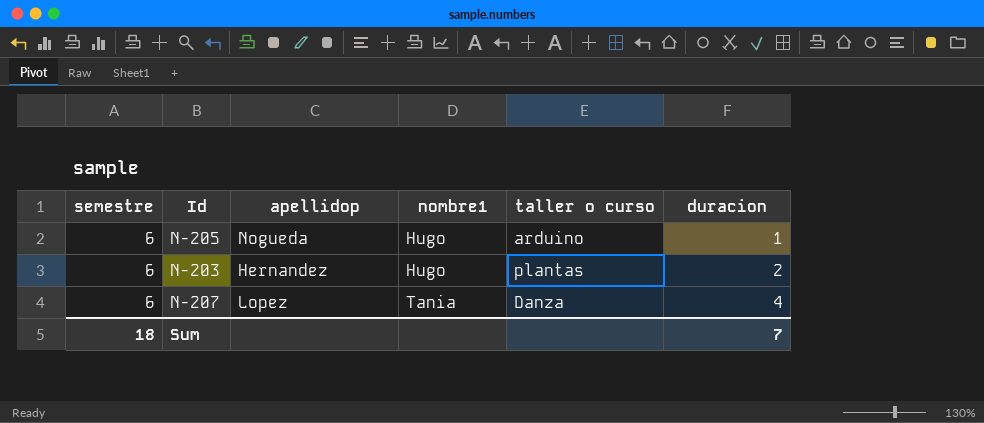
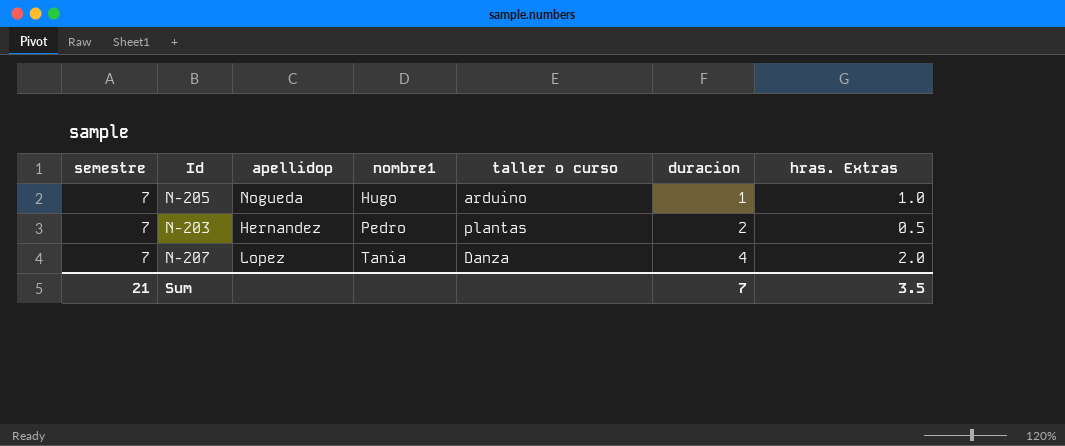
column hras. Extras | position: none -> 7
N-205 | semestre: 6 -> 7
N-203 | semestre: 6 -> 7
N-203 | nombre1: Hugo -> Pedro
N-207 | semestre: 6 -> 7
Sum | semestre: 18 -> 21

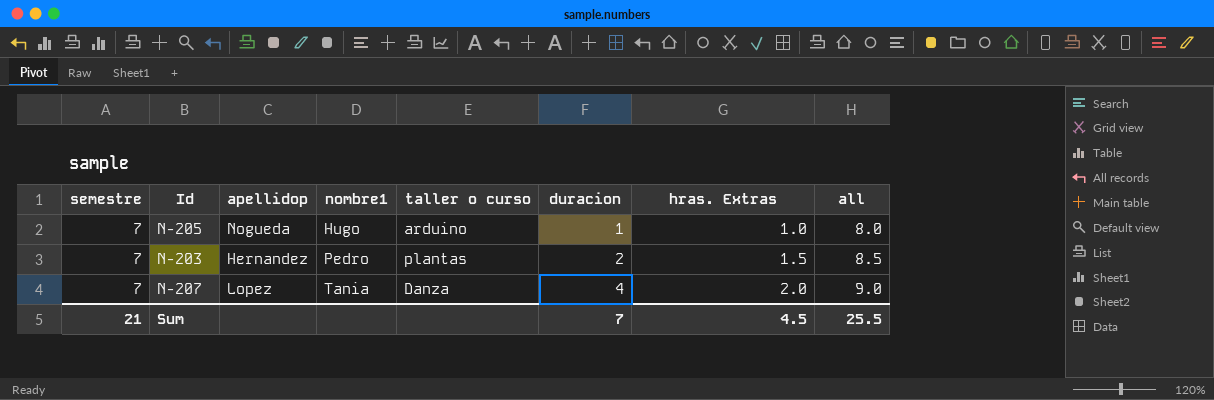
column all | formula: none -> [semestre] + [hras. Extras]
N-203 | hras. Extras: 0.5 -> 1.5
Sum | hras. Extras: 3.5 -> 4.5

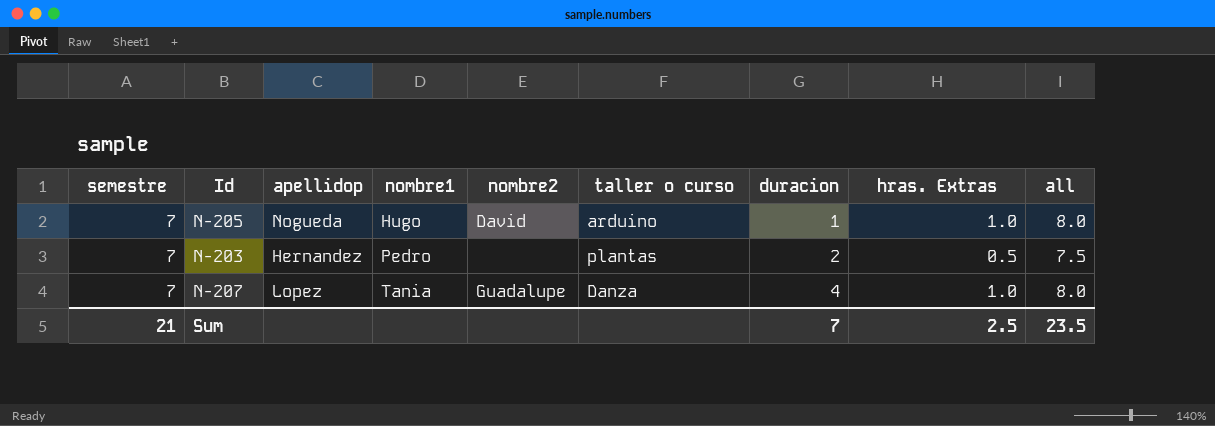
column nombre2 | position: none -> 5
N-203 | hras. Extras: 1.5 -> 0.5
N-203 | all: 8.5 -> 7.5
N-207 | hras. Extras: 2.0 -> 1.0
N-207 | all: 9.0 -> 8.0
Sum | hras. Extras: 4.5 -> 2.5
Sum | all: 25.5 -> 23.5

